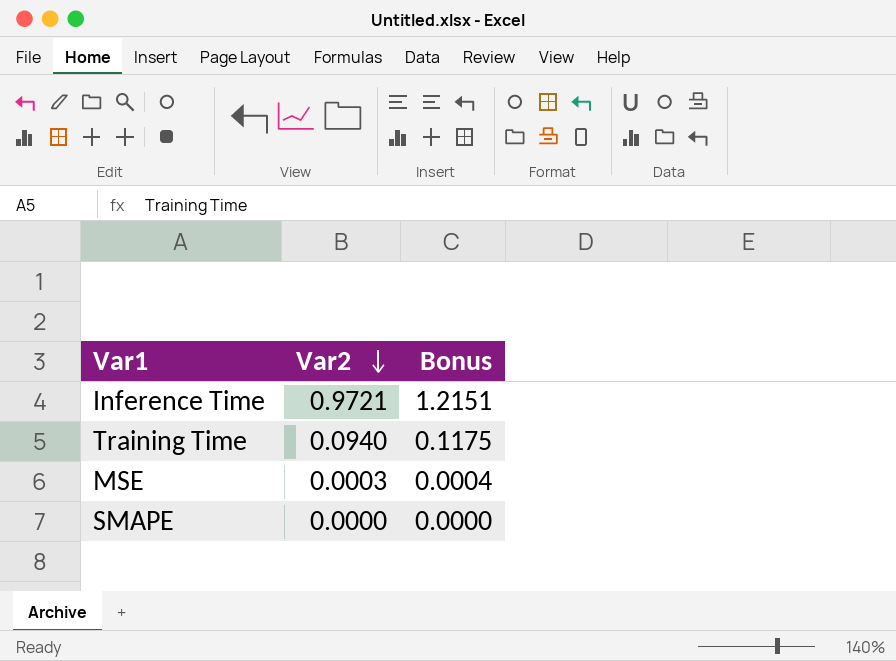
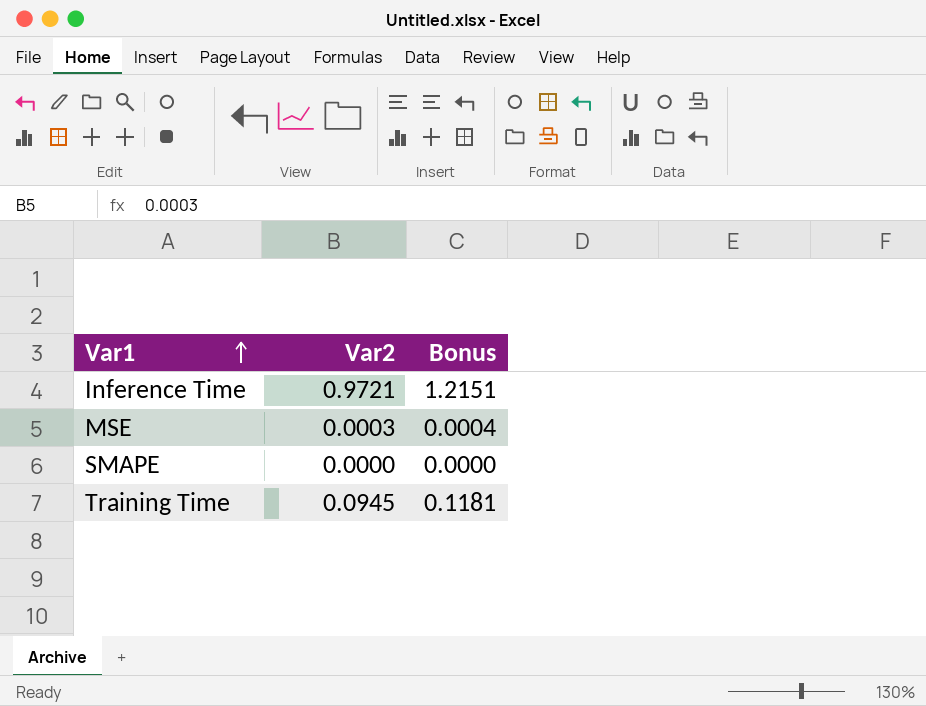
row order: Var2 descending -> Var1 ascending
Training Time | Var2: 0.0940 -> 0.0945
Training Time | Bonus: 0.1175 -> 0.1181

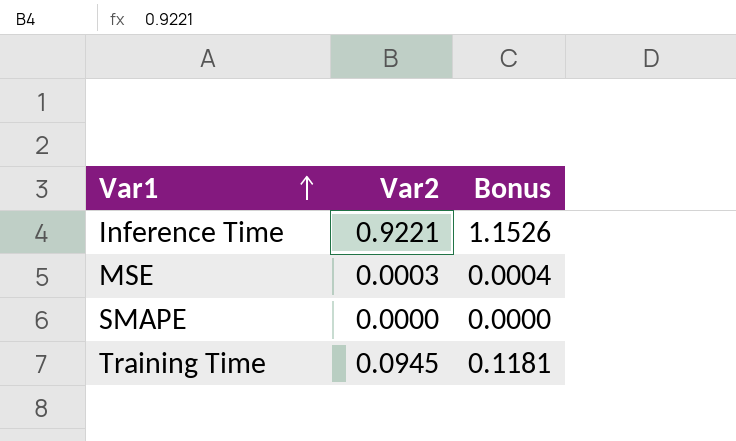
Inference Time | Var2: 0.9721 -> 0.9221
Inference Time | Bonus: 1.2151 -> 1.1526

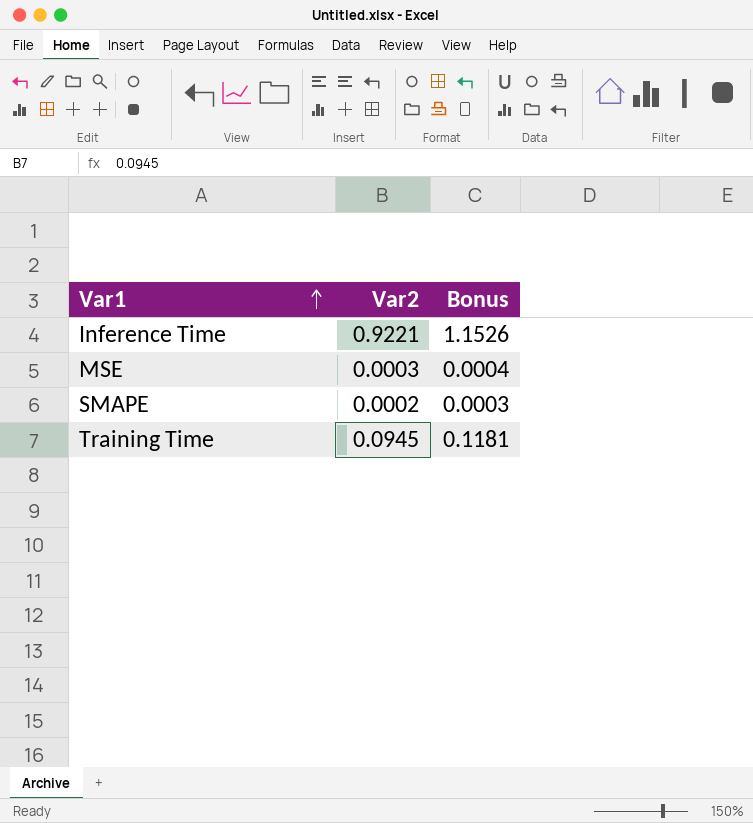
SMAPE | Var2: 0.0000 -> 0.0002
SMAPE | Bonus: 0.0000 -> 0.0003

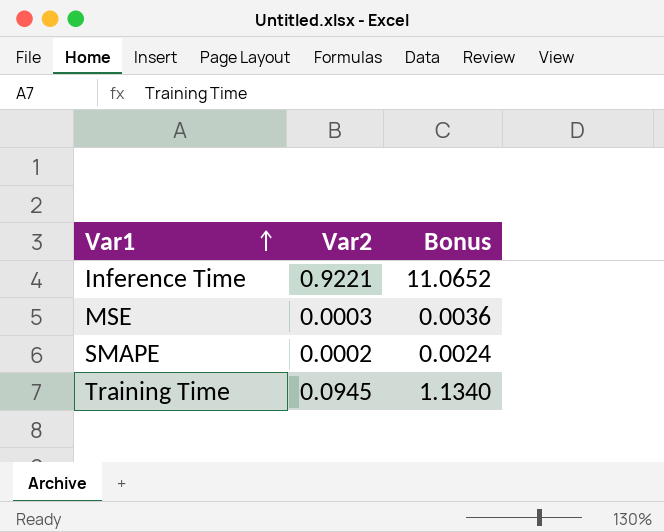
column Bonus | formula: [Var2] * 1.25 -> [Var2] * 12

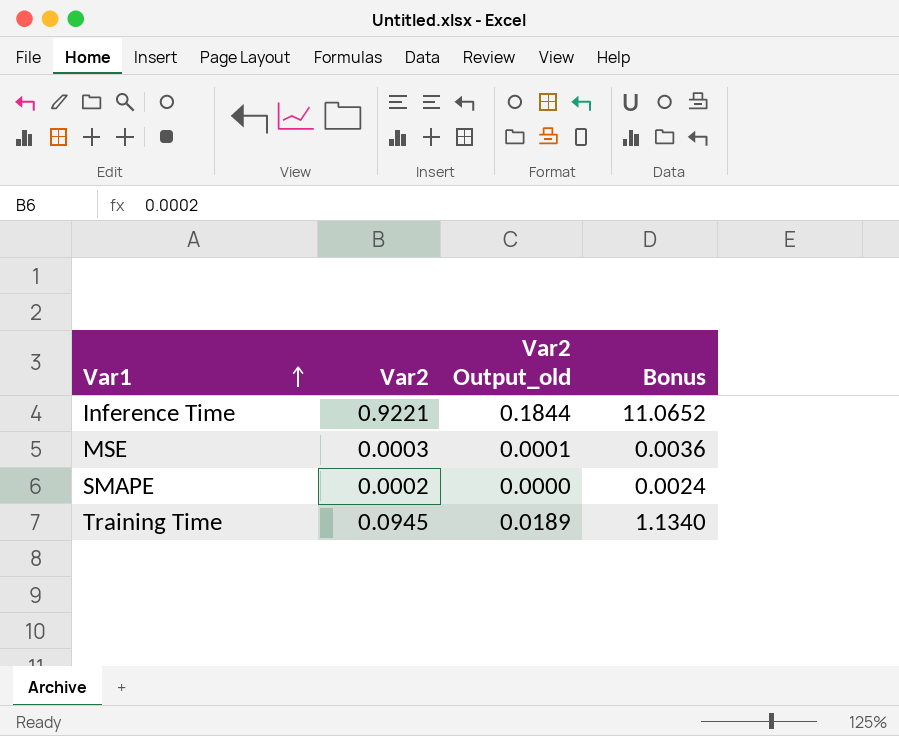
column Var2 Output_old | formula: none -> [Var2] * 0.2

